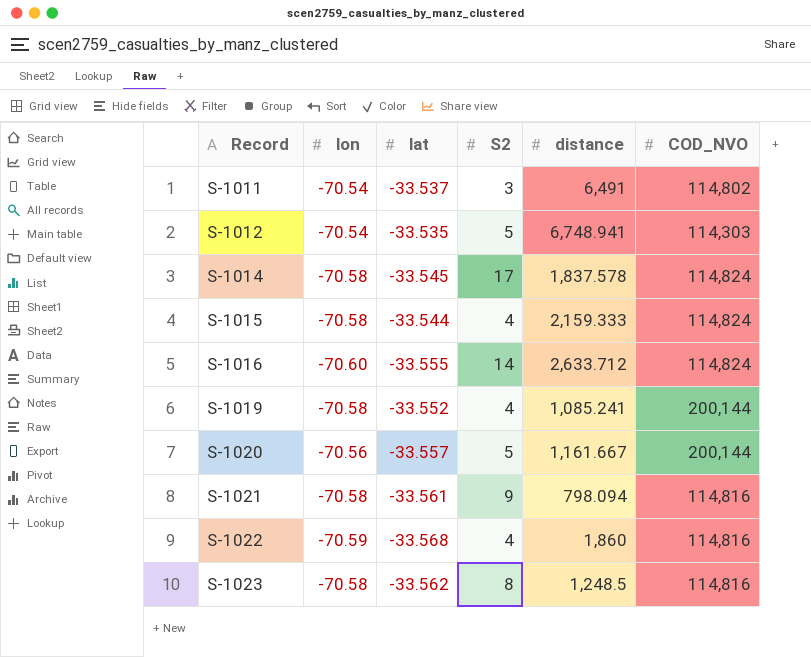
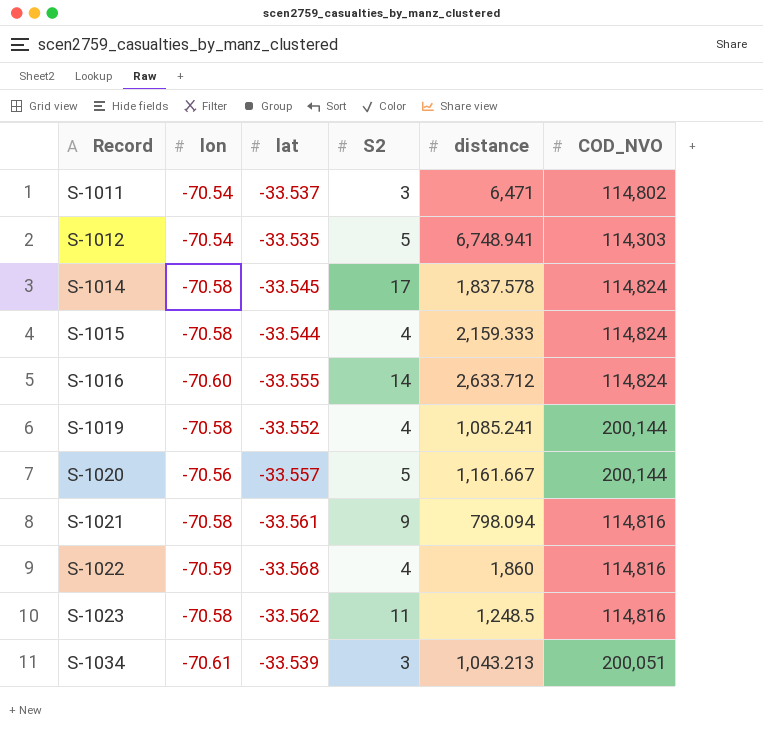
S-1011 | distance: 6,491 -> 6,471
S-1023 | S2: 8 -> 11
row S-1034: none -> -70.61 | -33.539 | 3 | 1,043.213 | 200,051

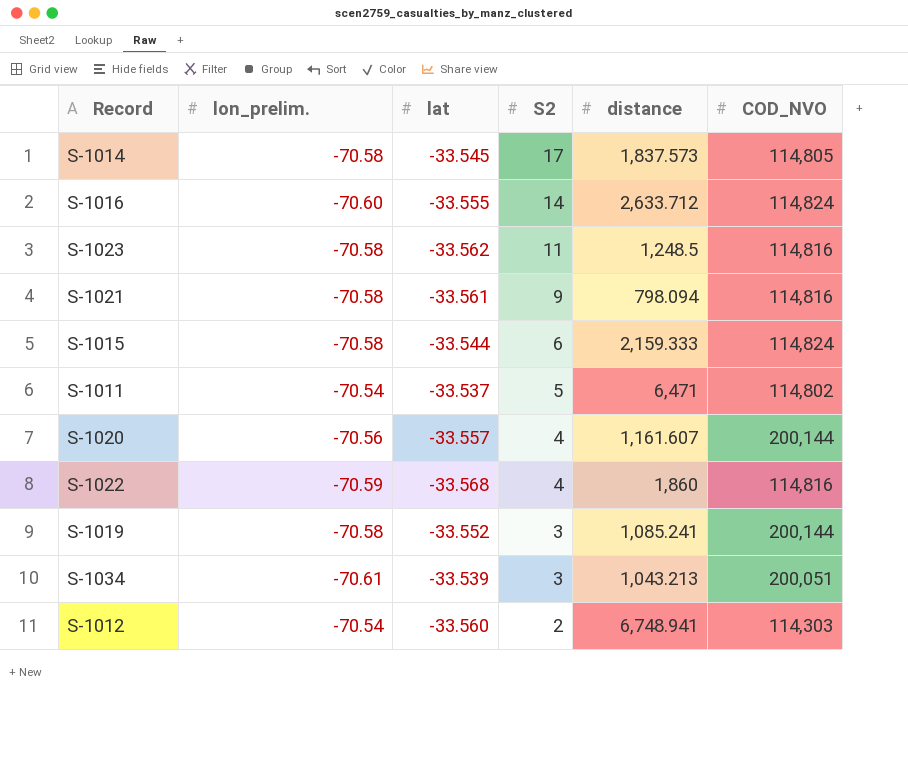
row order: Record ascending -> S2 descending
column name: lon -> lon_prelim.
S-1014 | distance: 1,837.578 -> 1,837.573
S-1014 | COD_NVO: 114,824 -> 114,805
S-1015 | S2: 4 -> 6
S-1011 | S2: 3 -> 5
S-1020 | S2: 5 -> 4
S-1020 | distance: 1,161.667 -> 1,161.607
S-1019 | S2: 4 -> 3
S-1012 | lat: -33.535 -> -33.560
S-1012 | S2: 5 -> 2

